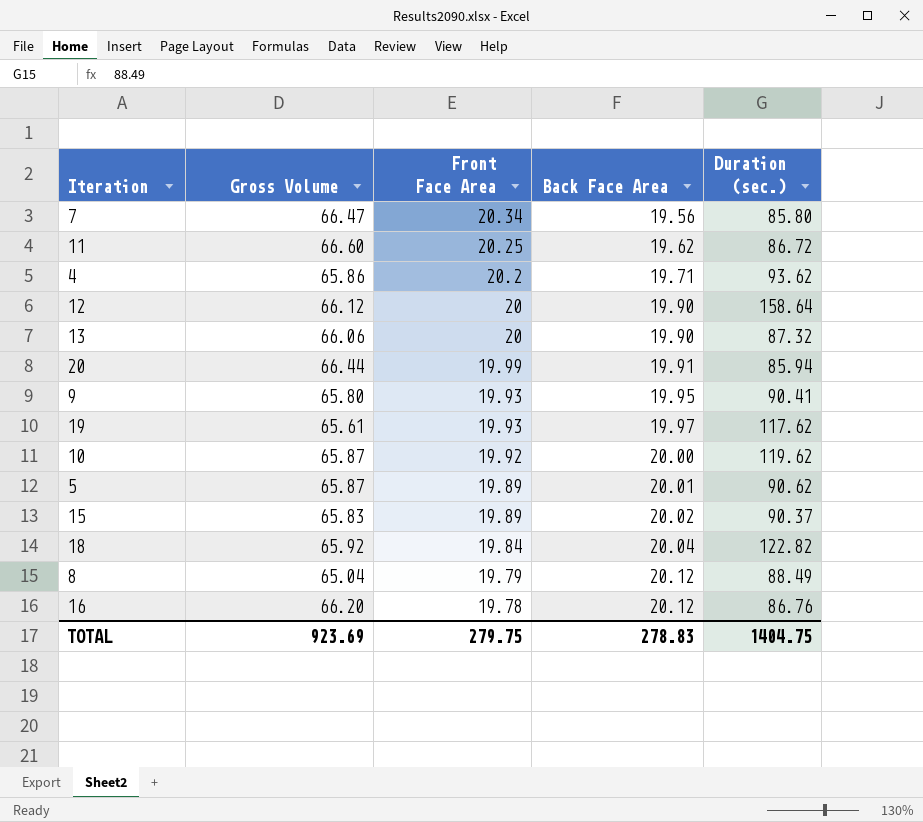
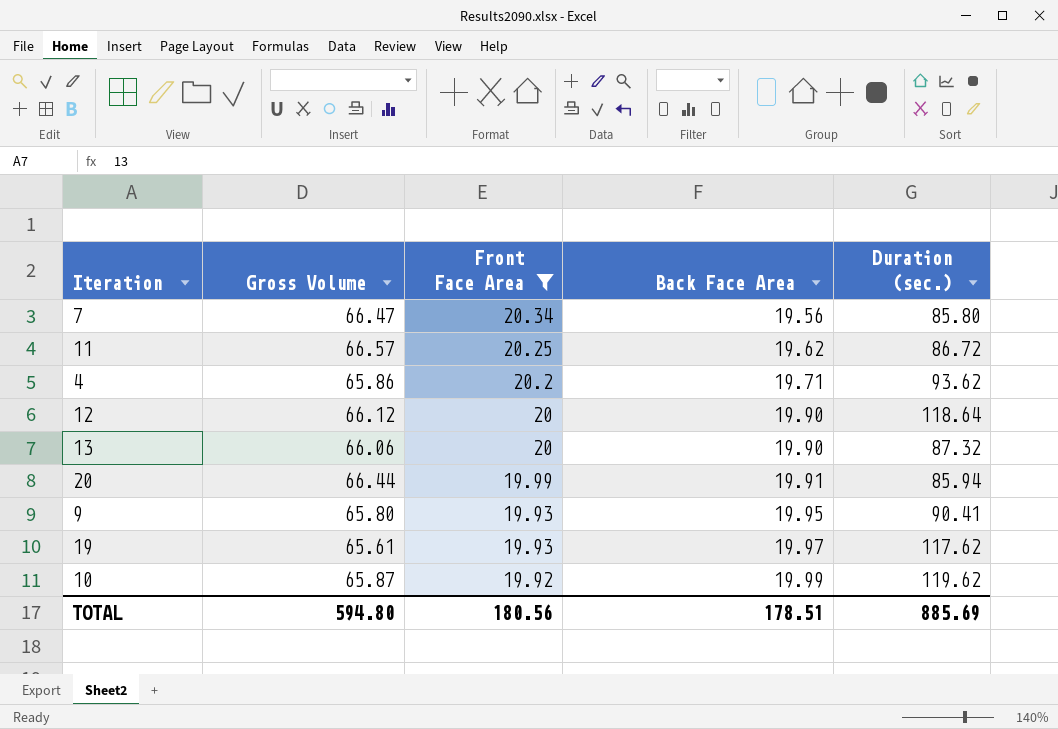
filter: none -> Front Face Area >= 19.92
11 | Gross Volume: 66.60 -> 66.57
12 | Duration (sec.): 158.64 -> 118.64
10 | Back Face Area: 20.00 -> 19.99
TOTAL | Gross Volume: 923.69 -> 594.80
TOTAL | Front Face Area: 279.75 -> 180.56
TOTAL | Back Face Area: 278.83 -> 178.51
TOTAL | Duration (sec.): 1404.75 -> 885.69

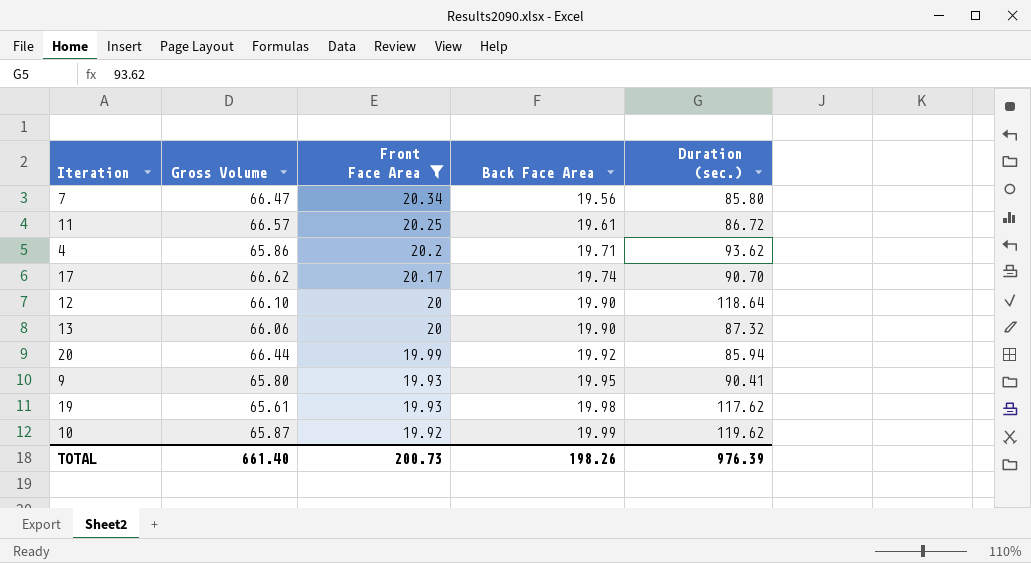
11 | Back Face Area: 19.62 -> 19.61
row 17: none -> 66.62 | 20.17 | 19.74 | 90.70
12 | Gross Volume: 66.12 -> 66.10
20 | Back Face Area: 19.91 -> 19.92
19 | Back Face Area: 19.97 -> 19.98
TOTAL | Gross Volume: 594.80 -> 661.40
TOTAL | Front Face Area: 180.56 -> 200.73
TOTAL | Back Face Area: 178.51 -> 198.26
TOTAL | Duration (sec.): 885.69 -> 976.39

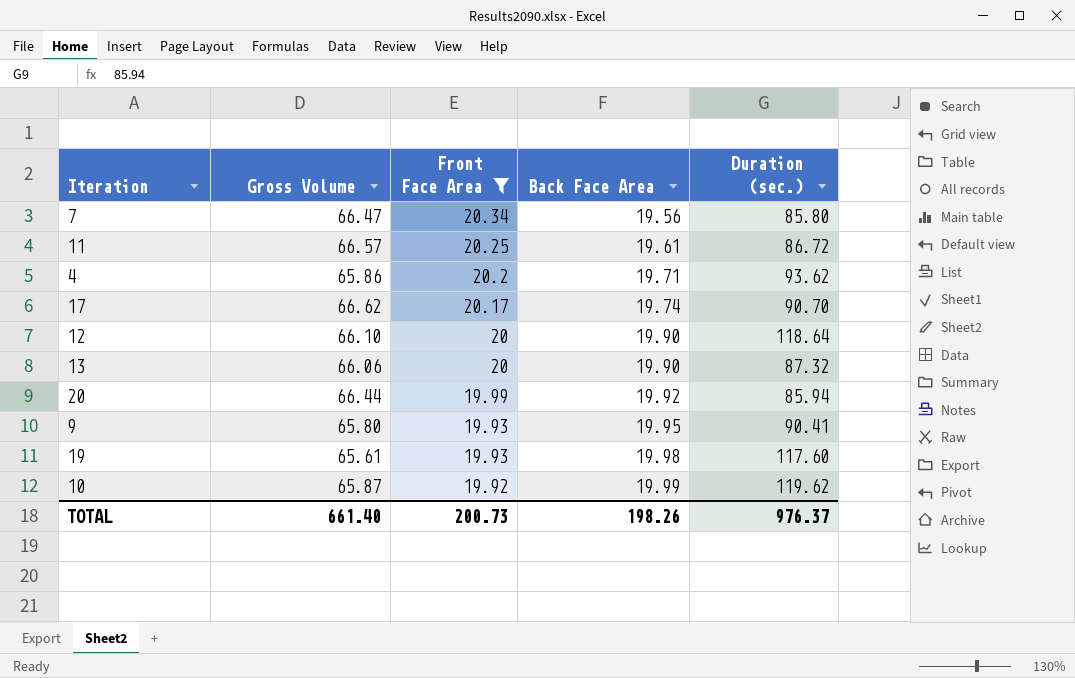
19 | Duration (sec.): 117.62 -> 117.60
TOTAL | Duration (sec.): 976.39 -> 976.37

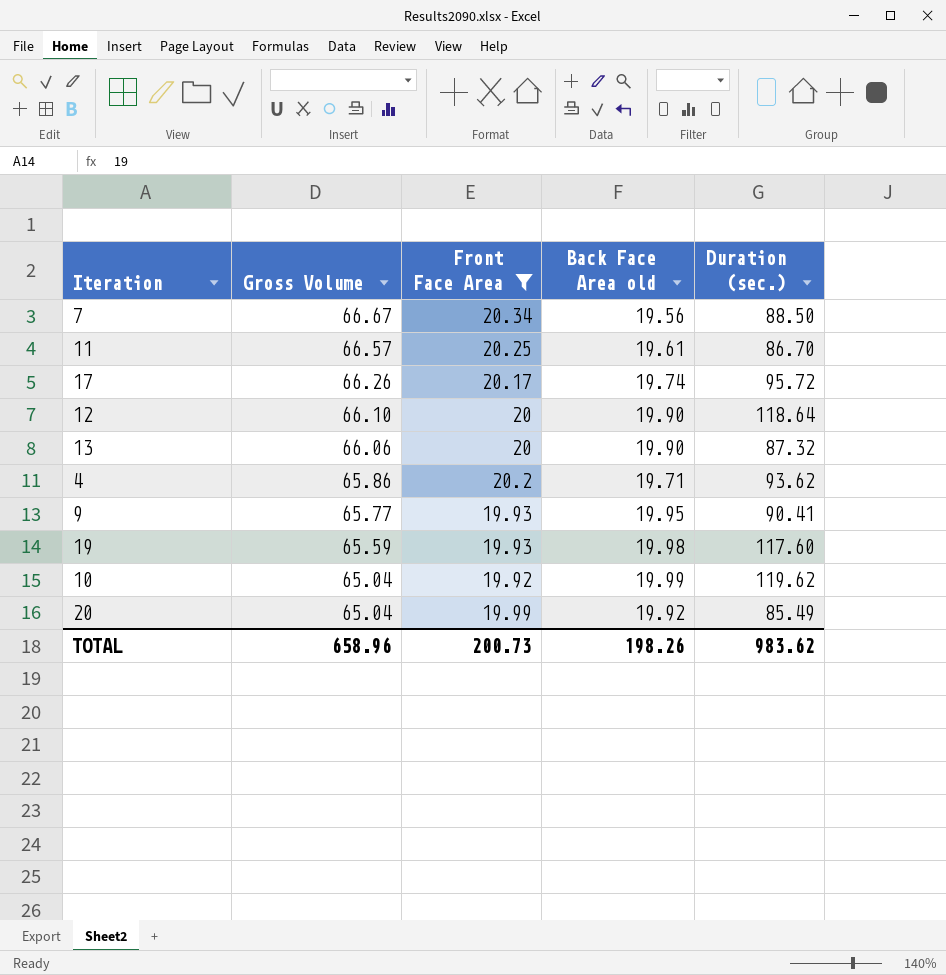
row order: Front Face Area descending -> Gross Volume descending
column name: Back Face Area -> Back Face Area old
7 | Gross Volume: 66.47 -> 66.67
7 | Duration (sec.): 85.80 -> 88.50
11 | Duration (sec.): 86.72 -> 86.70
17 | Gross Volume: 66.62 -> 66.26
17 | Duration (sec.): 90.70 -> 95.72
9 | Gross Volume: 65.80 -> 65.77
19 | Gross Volume: 65.61 -> 65.59
10 | Gross Volume: 65.87 -> 65.04
20 | Gross Volume: 66.44 -> 65.04
20 | Duration (sec.): 85.94 -> 85.49
TOTAL | Gross Volume: 661.40 -> 658.96
TOTAL | Duration (sec.): 976.37 -> 983.62

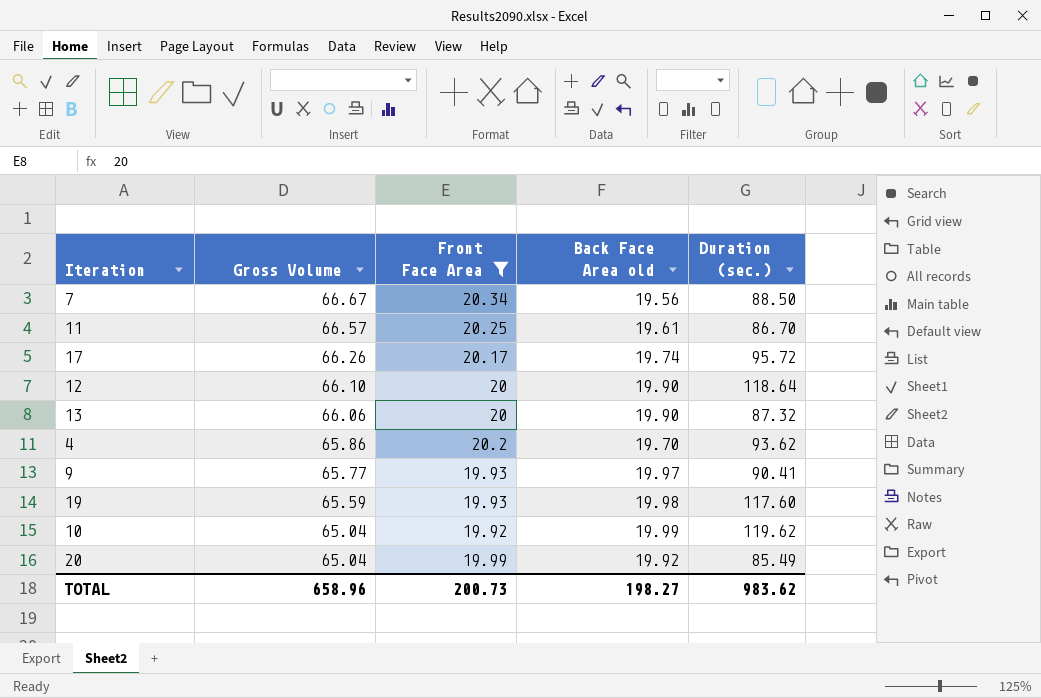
4 | Back Face Area old: 19.71 -> 19.70
9 | Back Face Area old: 19.95 -> 19.97
TOTAL | Back Face Area old: 198.26 -> 198.27

